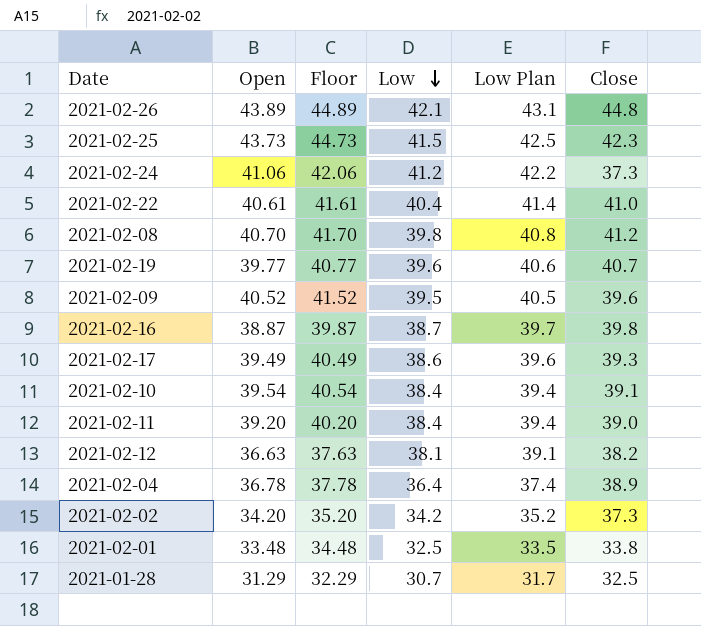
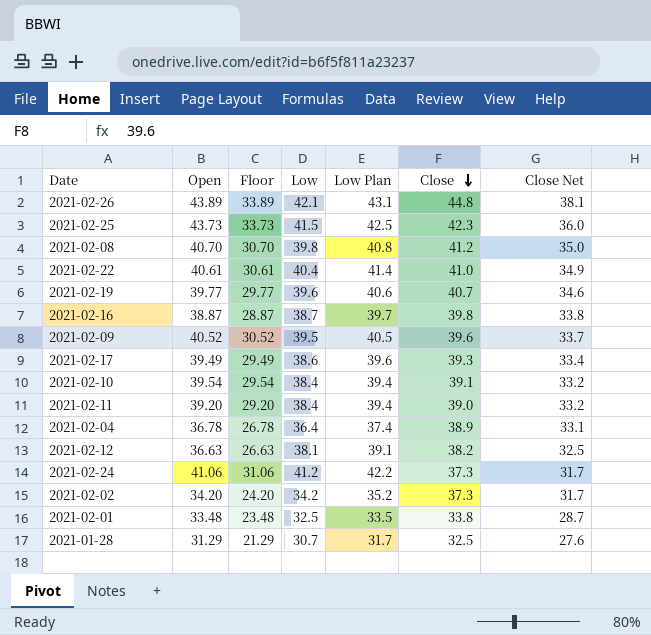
row order: Low descending -> Close descending
column Floor | formula: [Open] + 1 -> [Open] - 10
column Close Net | formula: none -> [Close] * 0.85

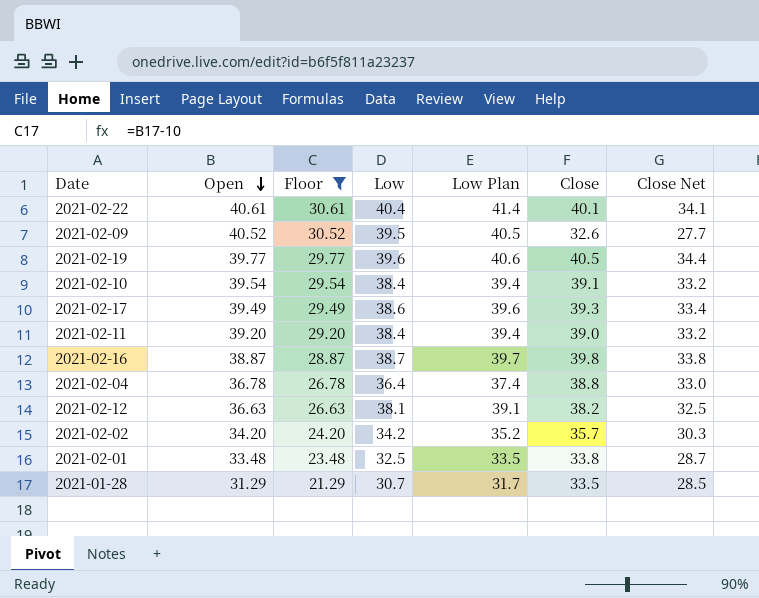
filter: none -> Floor <= 30.61
row order: Close descending -> Open descending
2021-02-22 | Close: 41.0 -> 40.1
2021-02-22 | Close Net: 34.9 -> 34.1
2021-02-09 | Close: 39.6 -> 32.6
2021-02-09 | Close Net: 33.7 -> 27.7
2021-02-19 | Close: 40.7 -> 40.5
2021-02-19 | Close Net: 34.6 -> 34.4
2021-02-04 | Close: 38.9 -> 38.8
2021-02-04 | Close Net: 33.1 -> 33.0
2021-02-02 | Close: 37.3 -> 35.7
2021-02-02 | Close Net: 31.7 -> 30.3
2021-01-28 | Close: 32.5 -> 33.5
2021-01-28 | Close Net: 27.6 -> 28.5

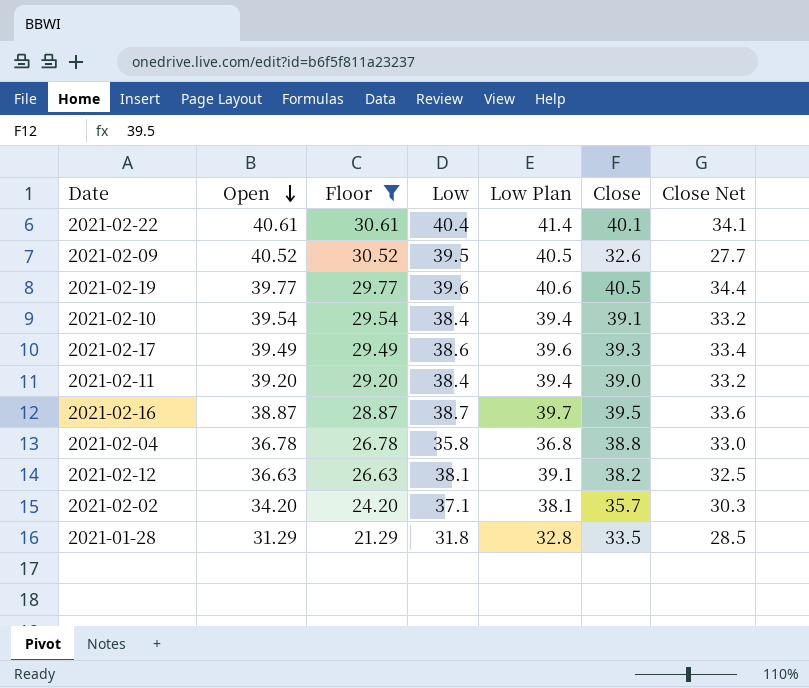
row 2021-02-01: 33.48 | 23.48 | 32.5 | 33.5 | 33.8 | 28.7 -> none
2021-02-16 | Close: 39.8 -> 39.5
2021-02-16 | Close Net: 33.8 -> 33.6
2021-02-04 | Low: 36.4 -> 35.8
2021-02-04 | Low Plan: 37.4 -> 36.8
2021-02-02 | Low: 34.2 -> 37.1
2021-02-02 | Low Plan: 35.2 -> 38.1
2021-01-28 | Low: 30.7 -> 31.8
2021-01-28 | Low Plan: 31.7 -> 32.8

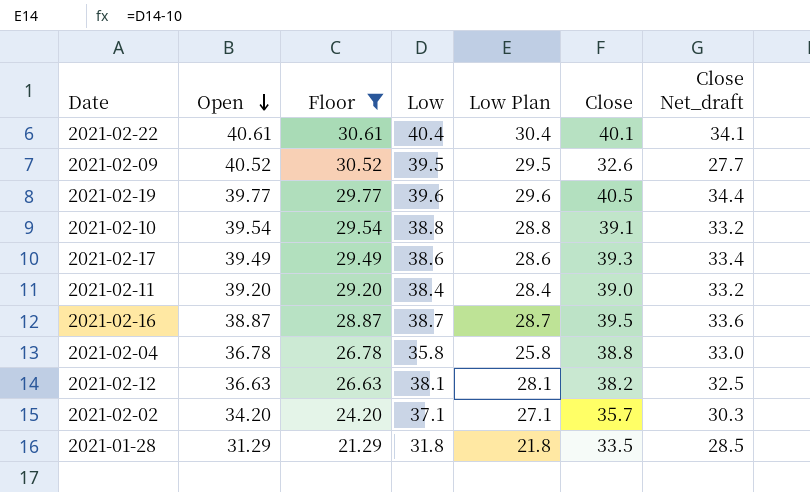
column Low Plan | formula: [Low] + 1 -> [Low] - 10
column name: Close Net -> Close Net_draft
2021-02-10 | Low: 38.4 -> 38.8

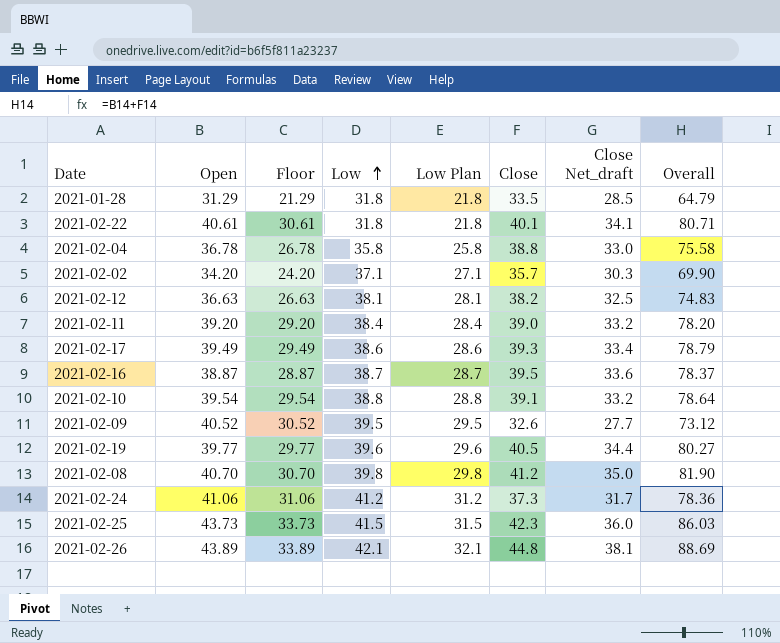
filter: Floor <= 30.61 -> none
row order: Open descending -> Low ascending
column Overall | formula: none -> [Open] + [Close]
2021-02-22 | Low: 40.4 -> 31.8
2021-02-22 | Low Plan: 30.4 -> 21.8

